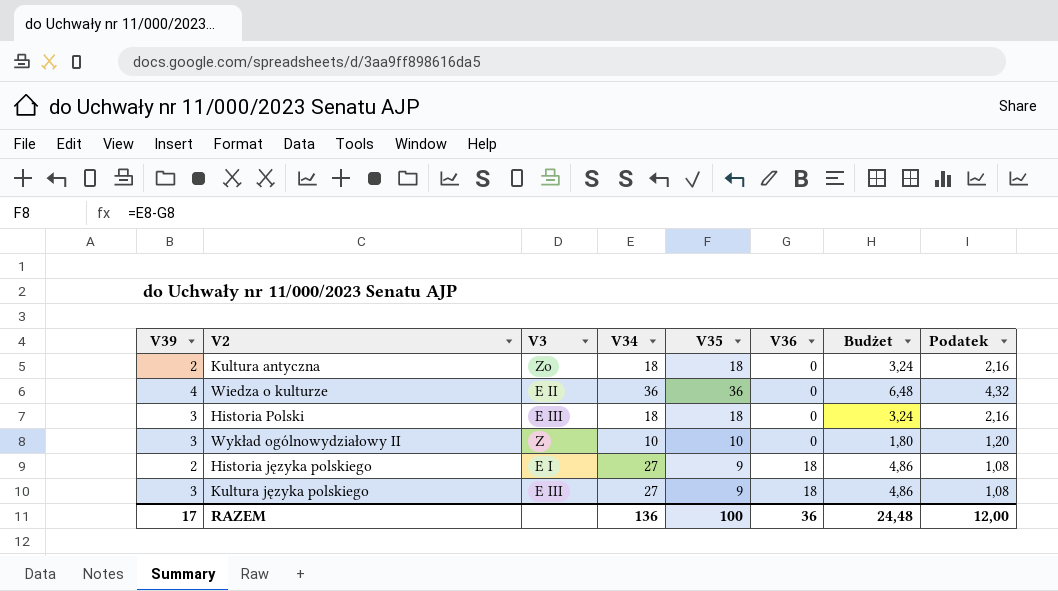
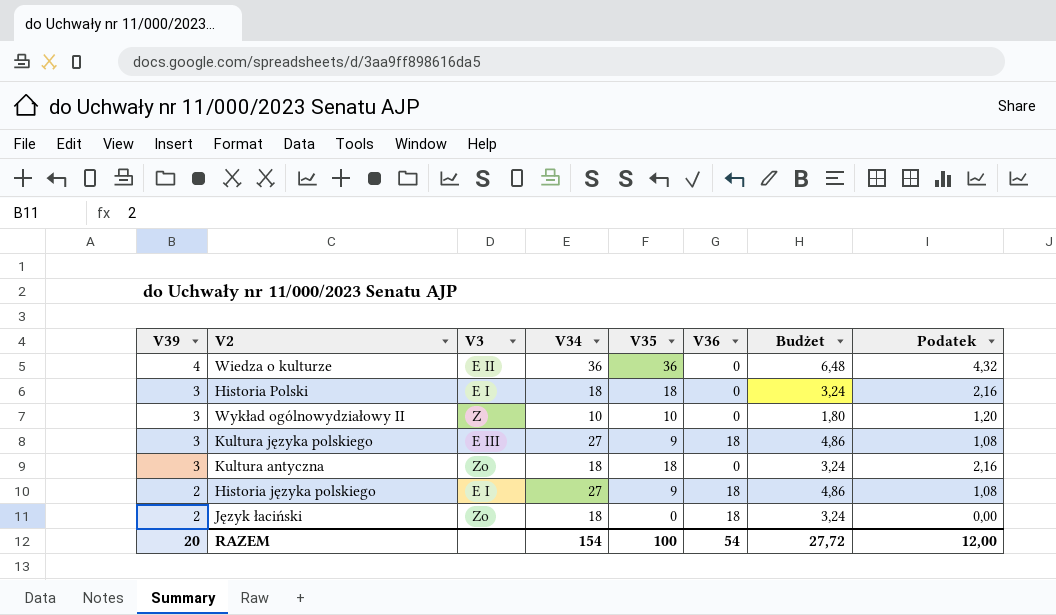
row order: V36 ascending -> V39 descending
Historia Polski | V3: E III -> E I
Kultura antyczna | V39: 2 -> 3
row Język łaciński: none -> 2 | Zo | 18 | 0 | 18 | 3,24 | 0,00
RAZEM | V39: 17 -> 20
RAZEM | V34: 136 -> 154
RAZEM | V36: 36 -> 54
RAZEM | Budżet: 24,48 -> 27,72

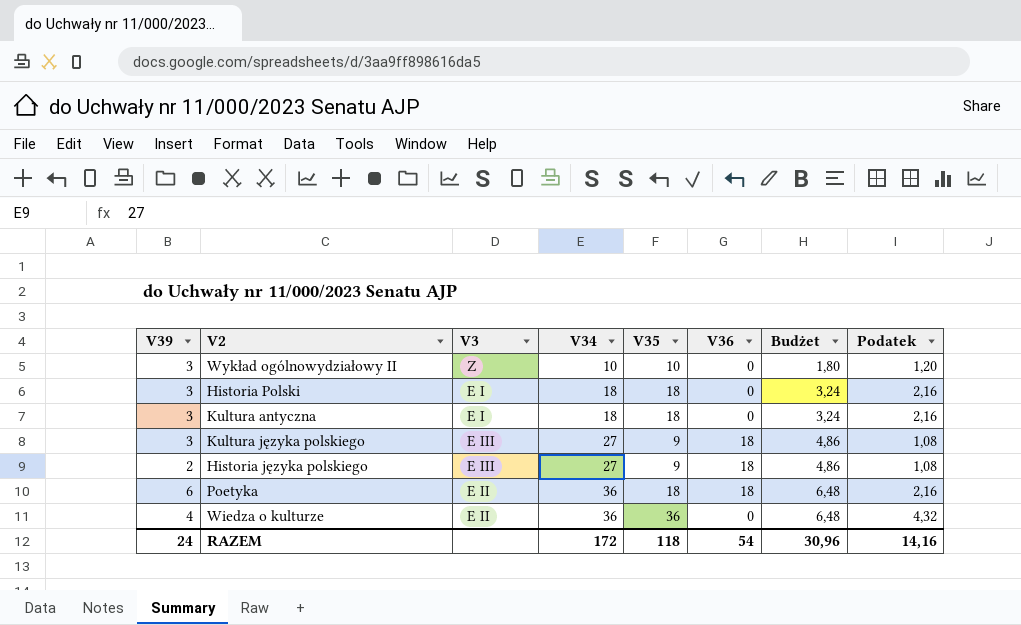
row order: V39 descending -> V34 ascending
row Język łaciński: 2 | Zo | 18 | 0 | 18 | 3,24 | 0,00 -> none
Kultura antyczna | V3: Zo -> E I
Historia języka polskiego | V3: E I -> E III
row Poetyka: none -> 6 | E II | 36 | 18 | 18 | 6,48 | 2,16
RAZEM | V39: 20 -> 24
RAZEM | V34: 154 -> 172
RAZEM | V35: 100 -> 118
RAZEM | Budżet: 27,72 -> 30,96
RAZEM | Podatek: 12,00 -> 14,16

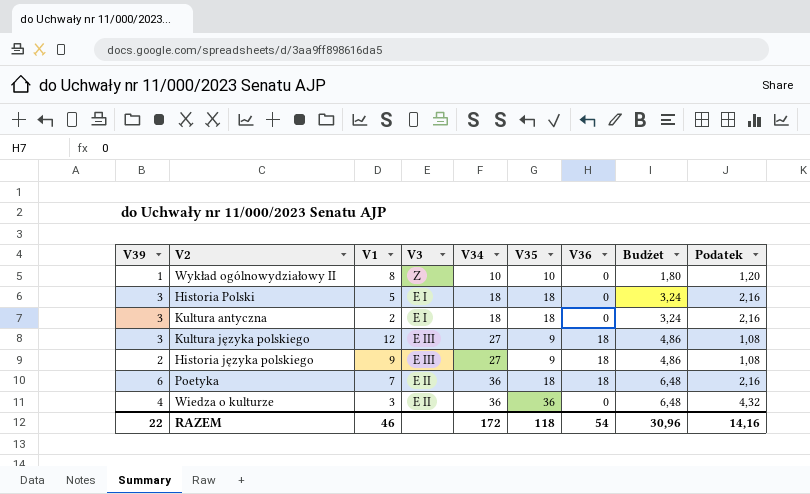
column V1 | position: none -> 3
Wykład ogólnowydziałowy II | V39: 3 -> 1
RAZEM | V39: 24 -> 22

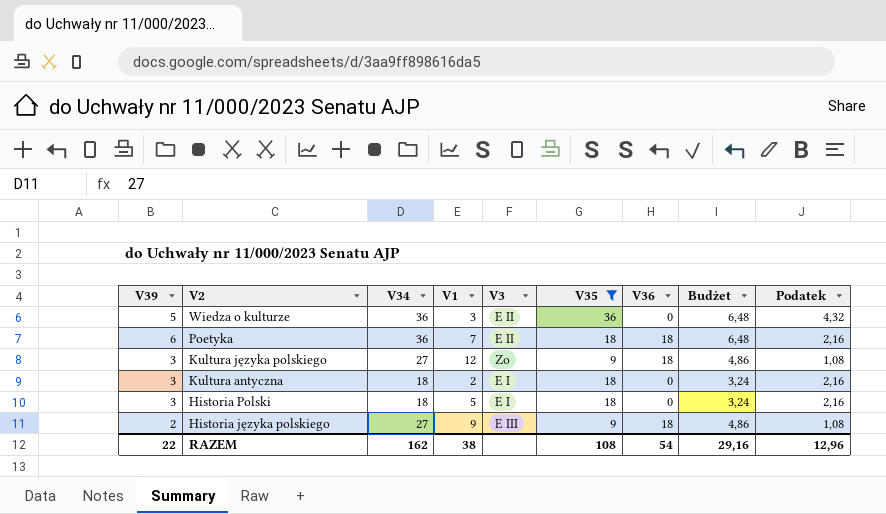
filter: none -> V35 != 10
row order: V34 ascending -> V2 descending
column V34 | position: 5 -> 3
Wiedza o kulturze | V39: 4 -> 5
Kultura języka polskiego | V3: E III -> Zo
RAZEM | V34: 172 -> 162
RAZEM | V1: 46 -> 38
RAZEM | V35: 118 -> 108
RAZEM | Budżet: 30,96 -> 29,16
RAZEM | Podatek: 14,16 -> 12,96

